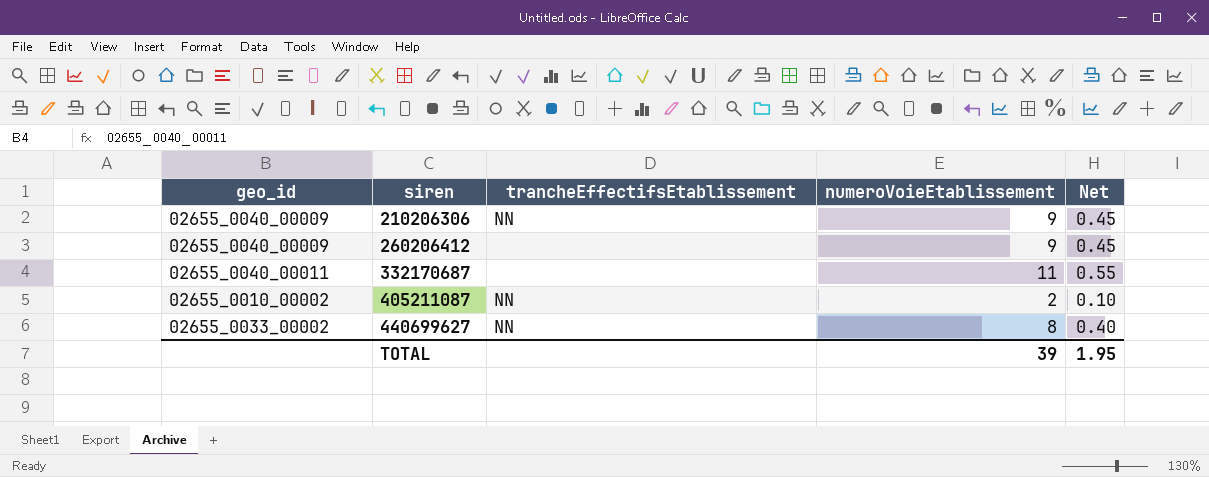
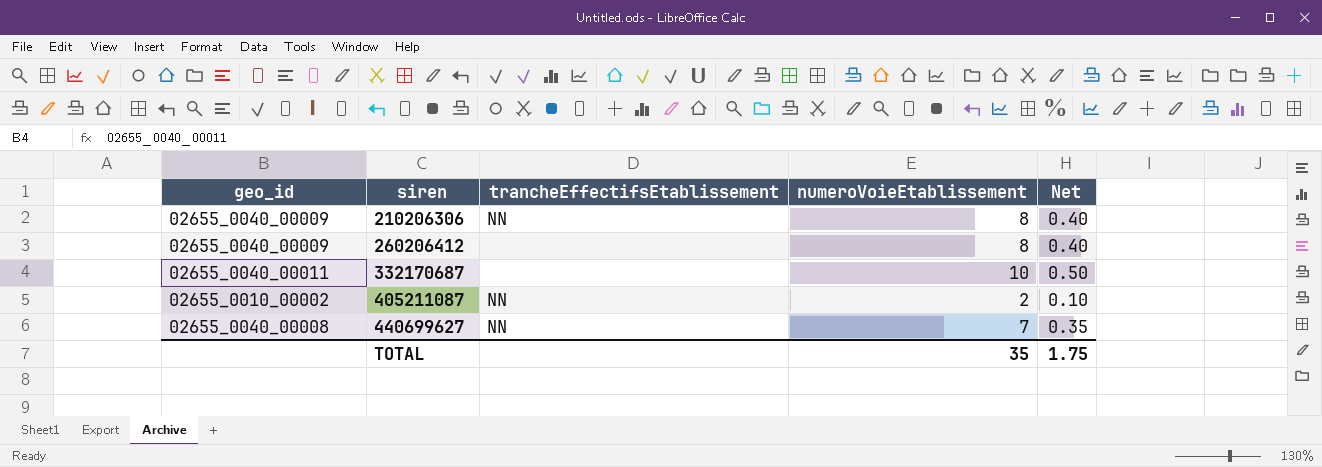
210206306 | numeroVoieEtablissement: 9 -> 8
210206306 | Net: 0.45 -> 0.40
260206412 | numeroVoieEtablissement: 9 -> 8
260206412 | Net: 0.45 -> 0.40
332170687 | numeroVoieEtablissement: 11 -> 10
332170687 | Net: 0.55 -> 0.50
440699627 | geo_id: 02655_0033_00002 -> 02655_0040_00008
440699627 | numeroVoieEtablissement: 8 -> 7
440699627 | Net: 0.40 -> 0.35
TOTAL | numeroVoieEtablissement: 39 -> 35
TOTAL | Net: 1.95 -> 1.75

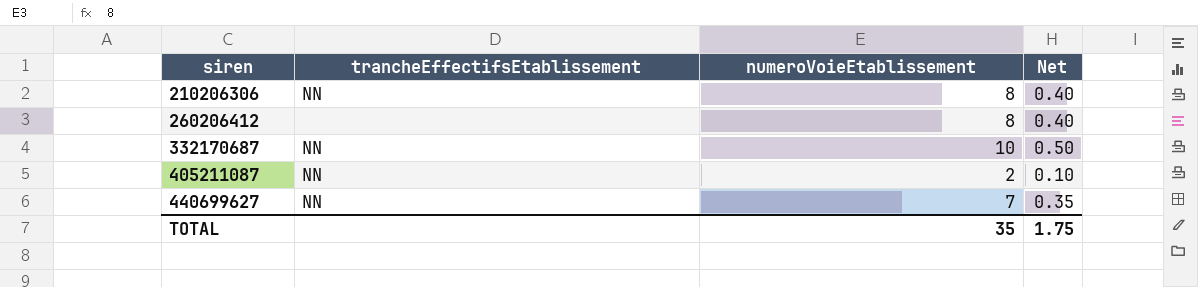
column geo_id | position: 1 -> none
332170687 | trancheEffectifsEtablissement: none -> NN

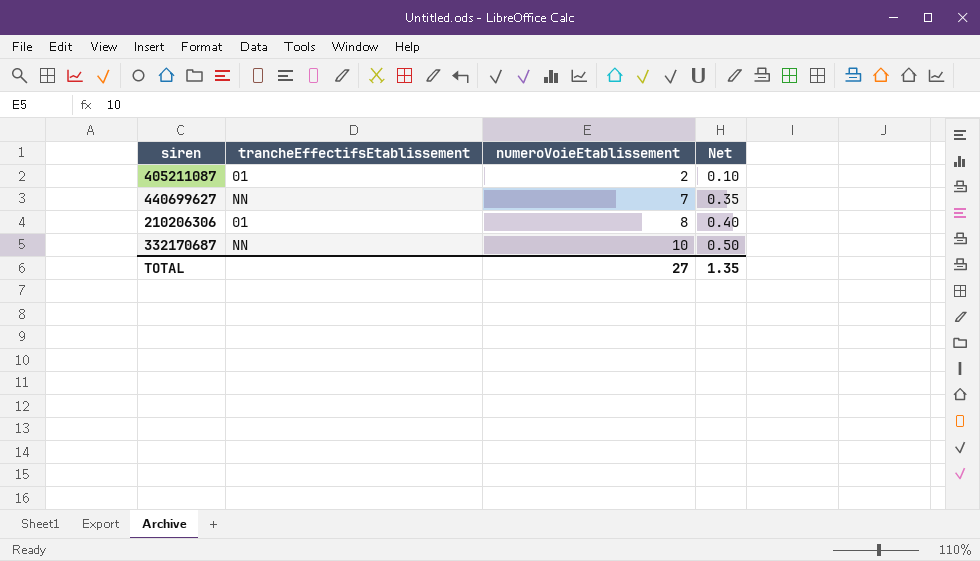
row order: siren ascending -> numeroVoieEtablissement ascending
row 260206412: none | 8 | 0.40 -> none
405211087 | trancheEffectifsEtablissement: NN -> 01
210206306 | trancheEffectifsEtablissement: NN -> 01
TOTAL | numeroVoieEtablissement: 35 -> 27
TOTAL | Net: 1.75 -> 1.35

